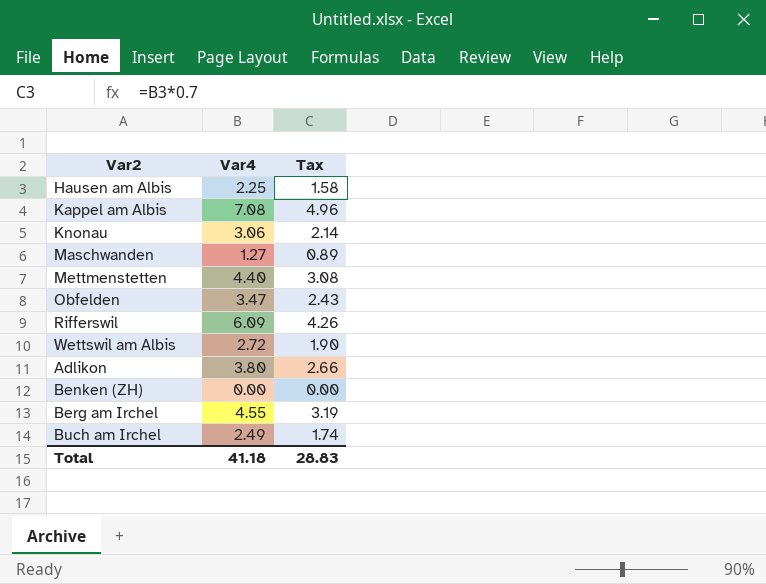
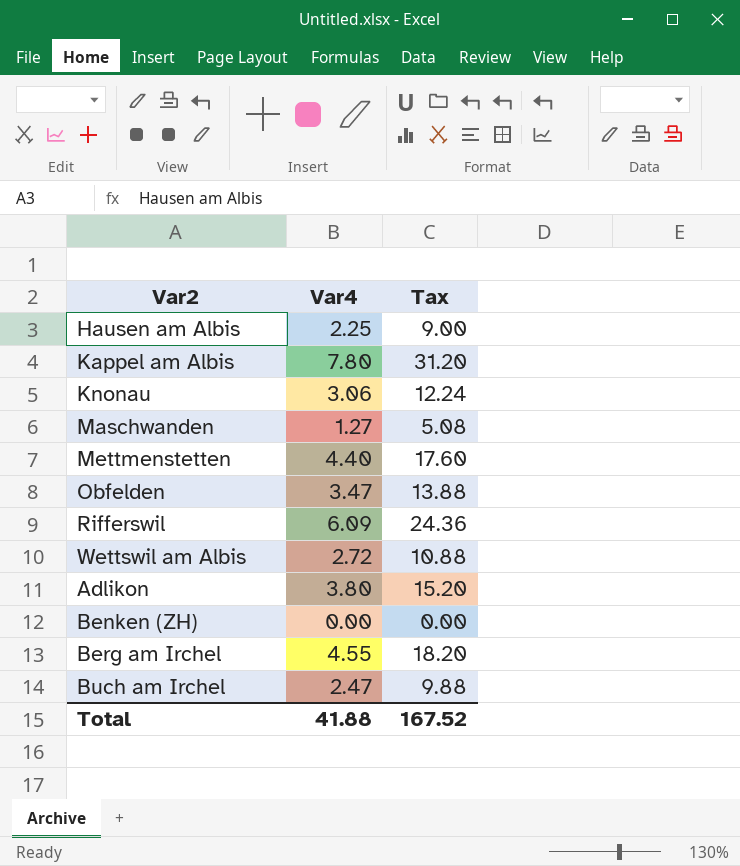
column Tax | formula: [Var4] * 0.7 -> [Var4] * 4
Kappel am Albis | Var4: 7.08 -> 7.80
Buch am Irchel | Var4: 2.49 -> 2.47
Total | Var4: 41.18 -> 41.88
Total | Tax: 28.83 -> 167.52

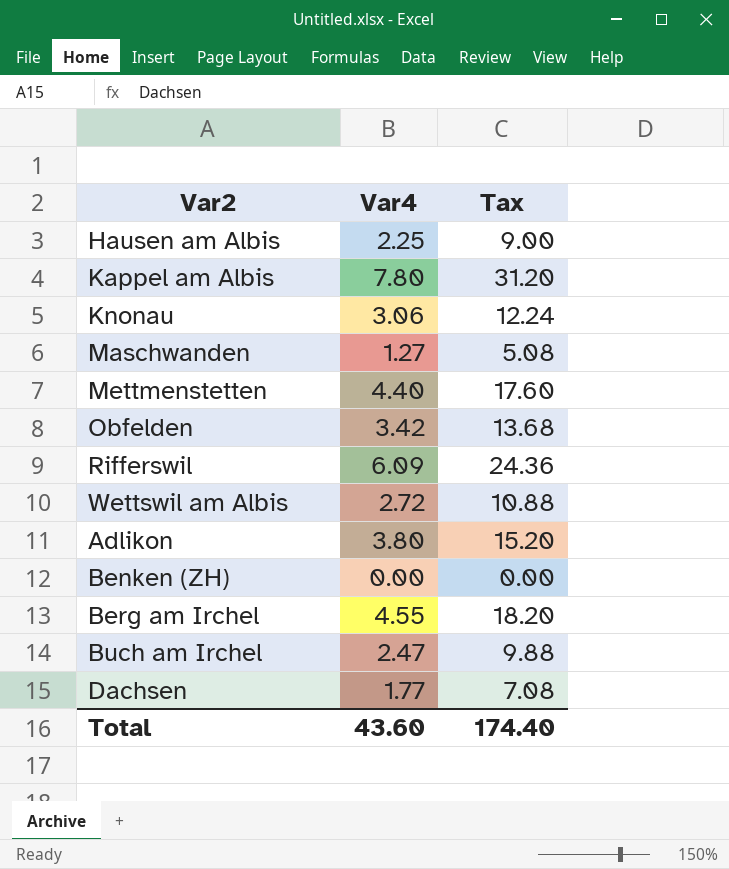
Obfelden | Var4: 3.47 -> 3.42
Obfelden | Tax: 13.88 -> 13.68
row Dachsen: none -> 1.77 | 7.08
Total | Var4: 41.88 -> 43.60
Total | Tax: 167.52 -> 174.40

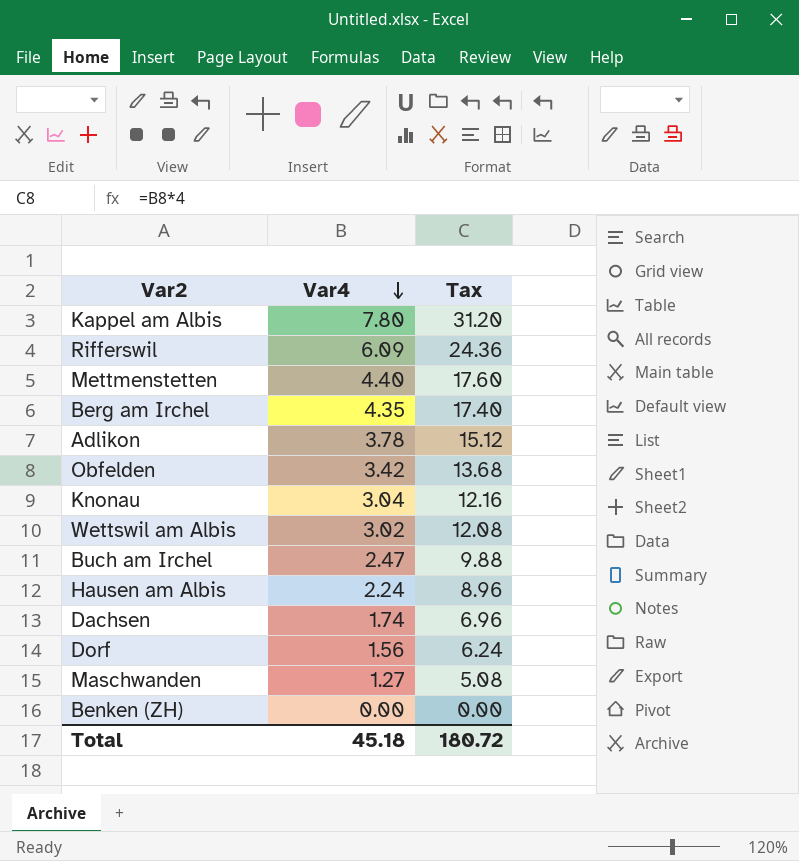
row order: none -> Var4 descending
Berg am Irchel | Var4: 4.55 -> 4.35
Berg am Irchel | Tax: 18.20 -> 17.40
Adlikon | Var4: 3.80 -> 3.78
Adlikon | Tax: 15.20 -> 15.12
Knonau | Var4: 3.06 -> 3.04
Knonau | Tax: 12.24 -> 12.16
Wettswil am Albis | Var4: 2.72 -> 3.02
Wettswil am Albis | Tax: 10.88 -> 12.08
Hausen am Albis | Var4: 2.25 -> 2.24
Hausen am Albis | Tax: 9.00 -> 8.96
Dachsen | Var4: 1.77 -> 1.74
Dachsen | Tax: 7.08 -> 6.96
row Dorf: none -> 1.56 | 6.24
Total | Var4: 43.60 -> 45.18
Total | Tax: 174.40 -> 180.72

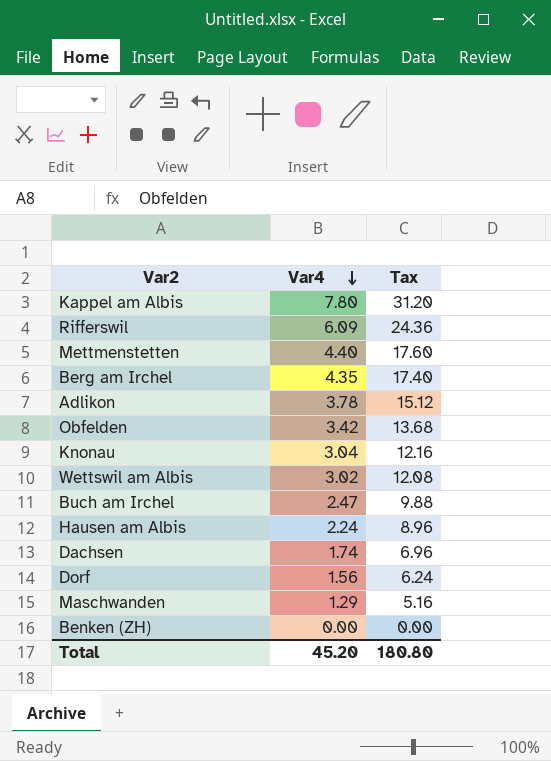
Maschwanden | Var4: 1.27 -> 1.29
Maschwanden | Tax: 5.08 -> 5.16
Total | Var4: 45.18 -> 45.20
Total | Tax: 180.72 -> 180.80

